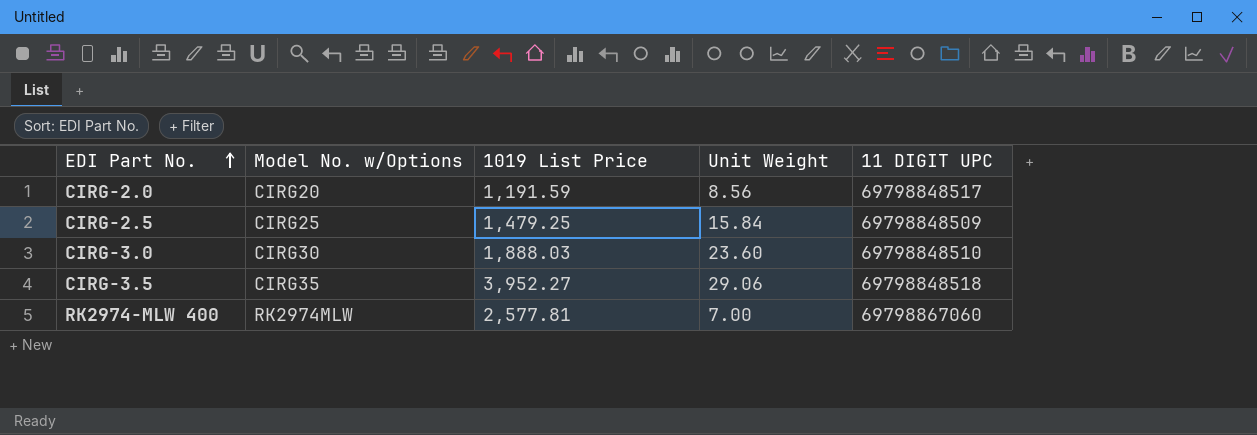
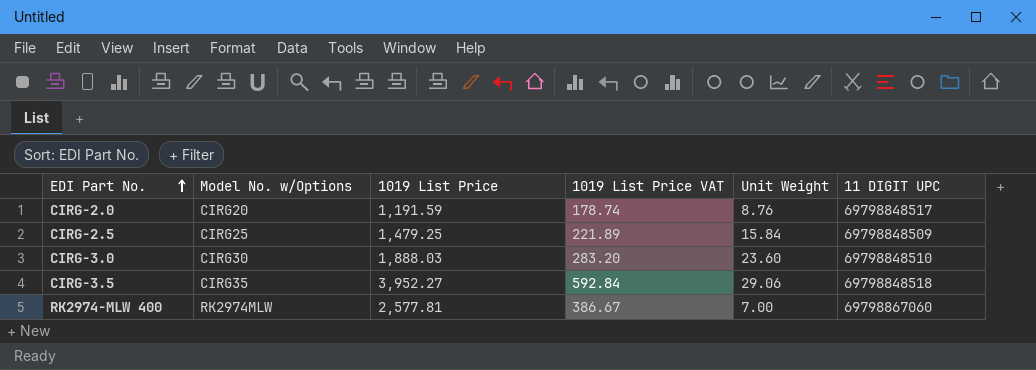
column 1019 List Price VAT | formula: none -> [1019 List Price] * 0.15
CIRG-2.0 | Unit Weight: 8.56 -> 8.76

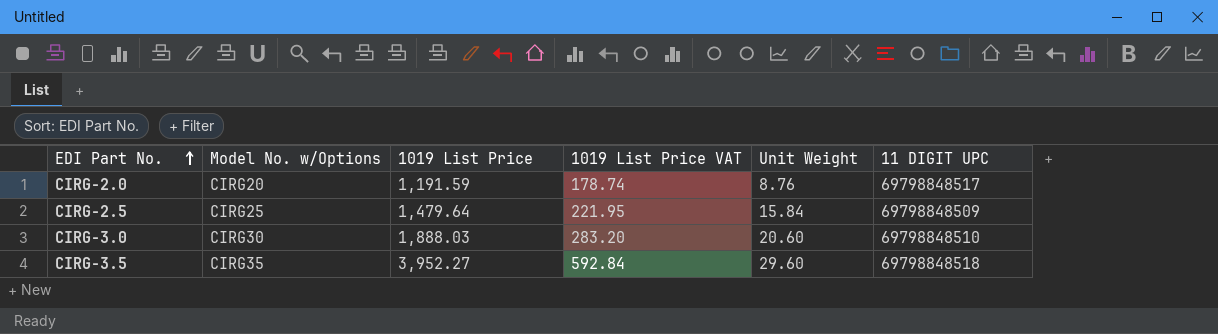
row RK2974-MLW 400: RK2974MLW | 2,577.81 | 386.67 | 7.00 | 69798867060 -> none
CIRG-2.5 | 1019 List Price: 1,479.25 -> 1,479.64
CIRG-2.5 | 1019 List Price VAT: 221.89 -> 221.95
CIRG-3.0 | Unit Weight: 23.60 -> 20.60
CIRG-3.5 | Unit Weight: 29.06 -> 29.60

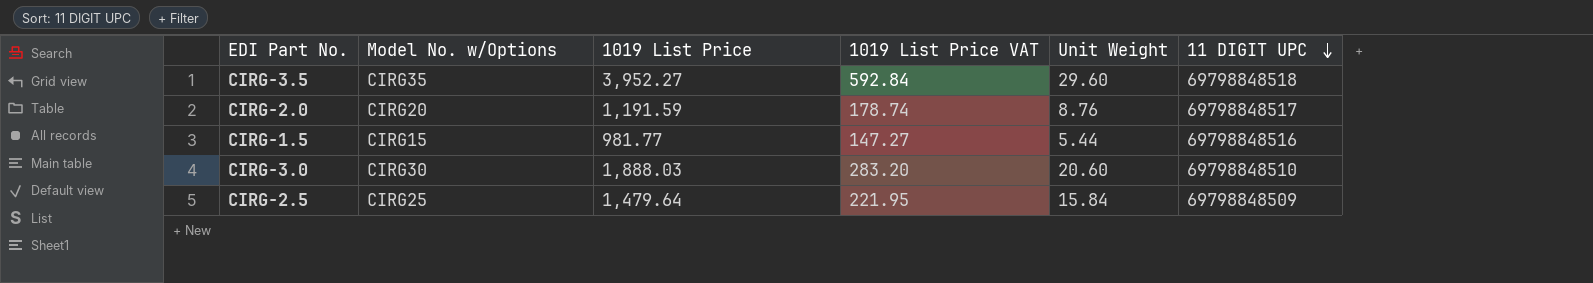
row order: EDI Part No. ascending -> 11 DIGIT UPC descending
row CIRG-1.5: none -> CIRG15 | 981.77 | 147.27 | 5.44 | 69798848516

